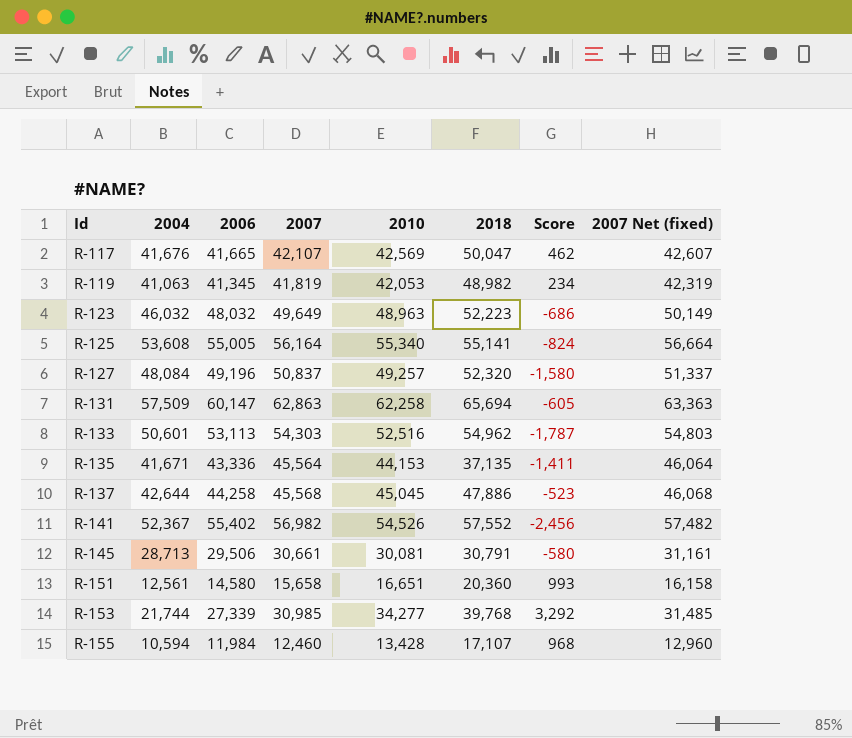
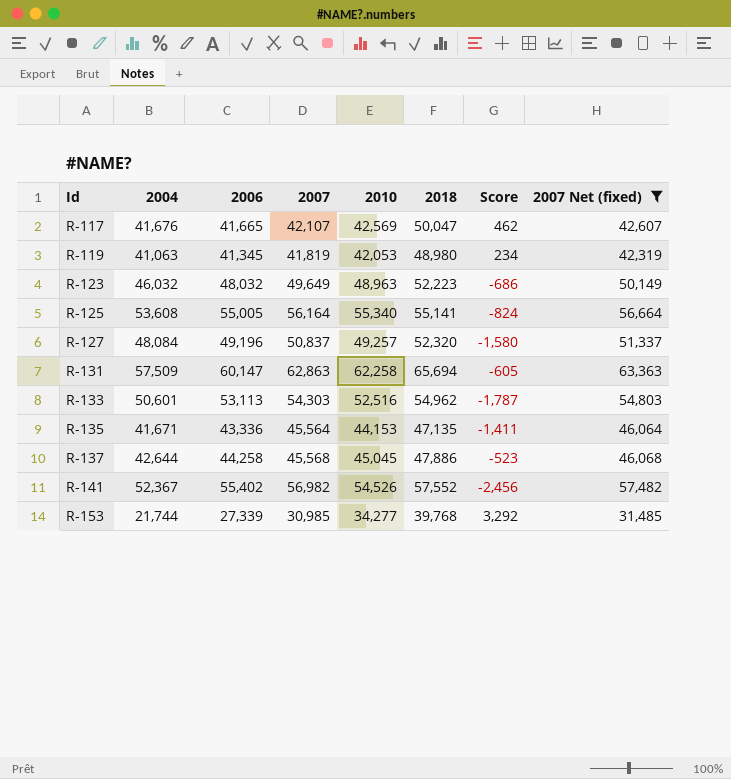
filter: none -> 2007 Net (fixed) >= 31,485
R-119 | 2018: 48,982 -> 48,980
R-135 | 2018: 37,135 -> 47,135

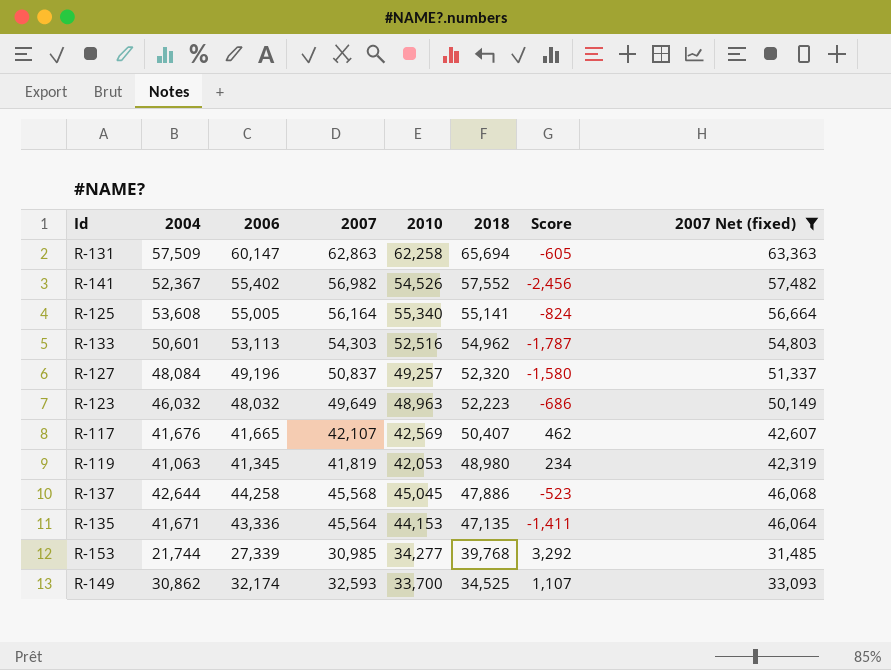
row order: Id ascending -> 2018 descending
R-117 | 2018: 50,047 -> 50,407
row R-149: none -> 30,862 | 32,174 | 32,593 | 33,700 | 34,525 | 1,107 | 33,093

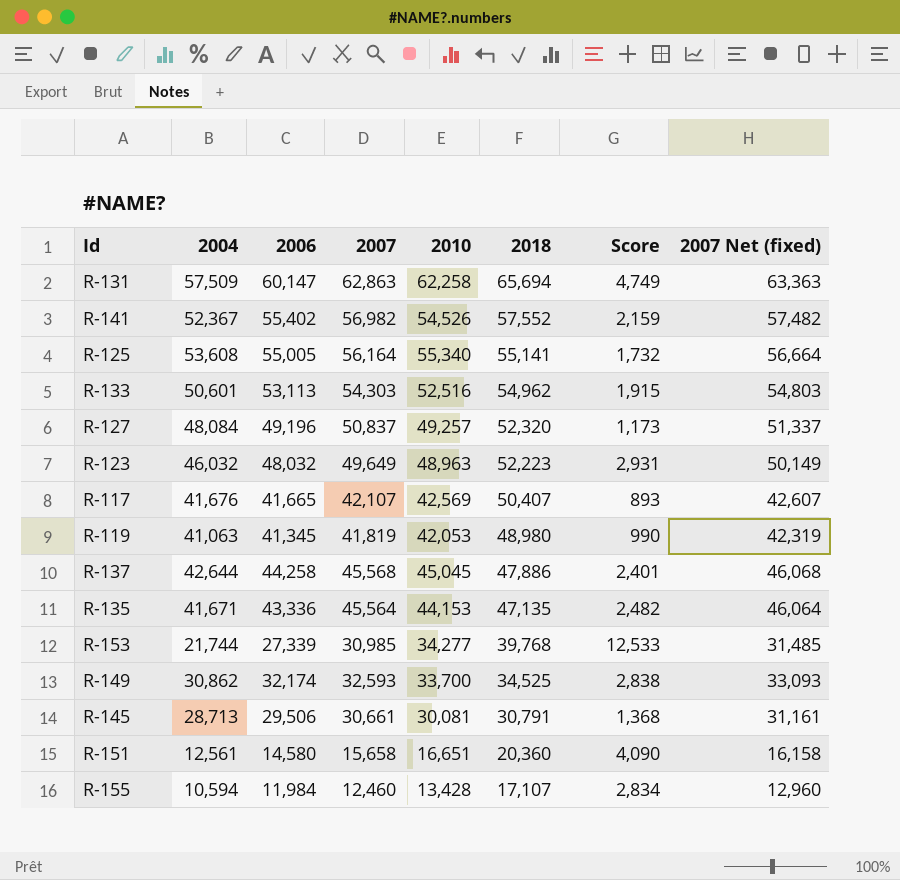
filter: 2007 Net (fixed) >= 31,485 -> none
column Score | formula: [2010] - [2007] -> [2010] - [2004]

